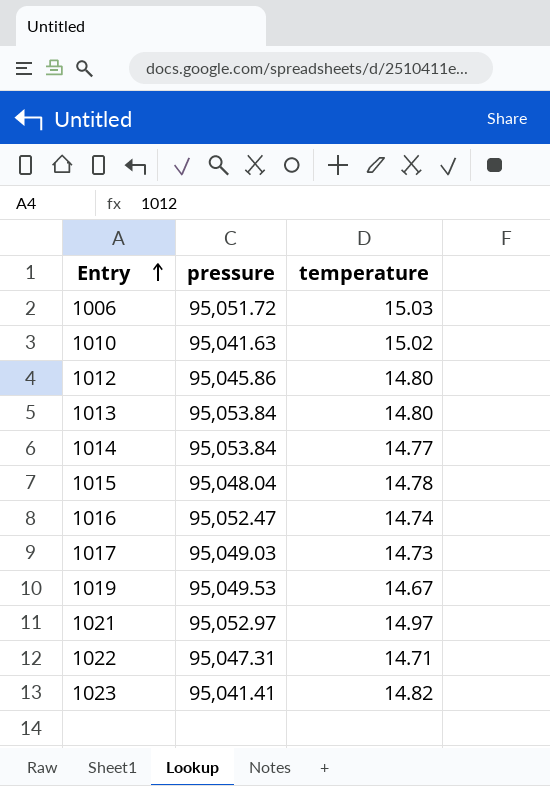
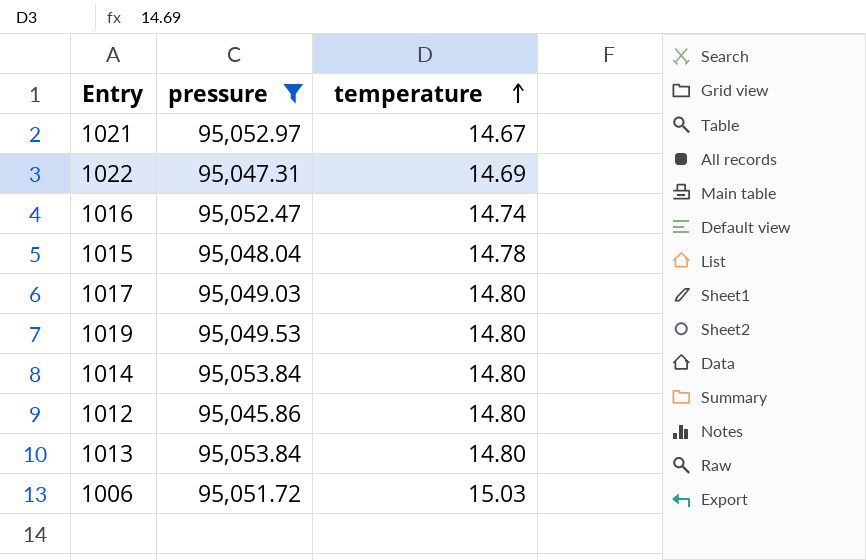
filter: none -> pressure >= 95,045.86
row order: Entry ascending -> temperature ascending
1021 | temperature: 14.97 -> 14.67
1022 | temperature: 14.71 -> 14.69
1017 | temperature: 14.73 -> 14.80
1019 | temperature: 14.67 -> 14.80
1014 | temperature: 14.77 -> 14.80

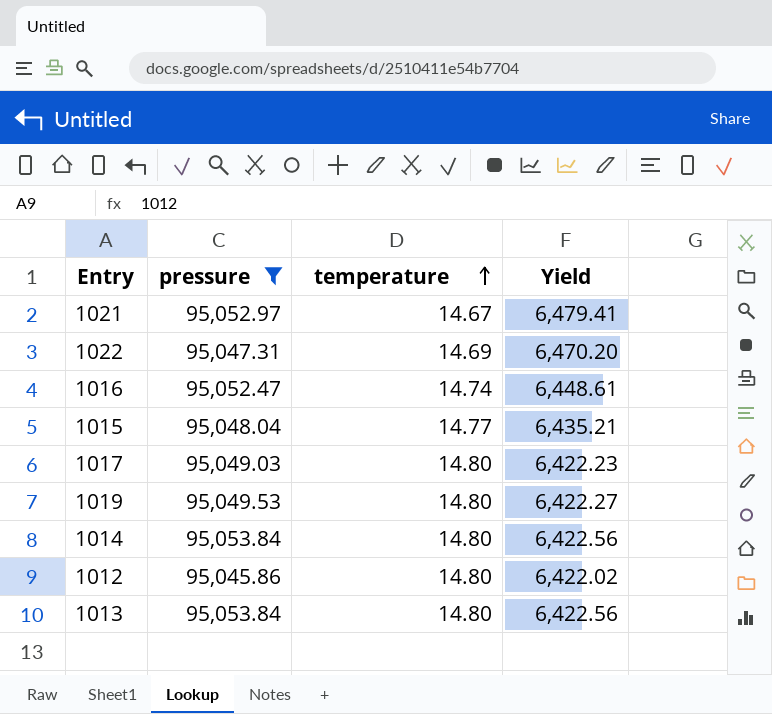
column Yield | formula: none -> [pressure] / [temperature]
row 1006: 95,051.72 | 15.03 -> none
1015 | temperature: 14.78 -> 14.77

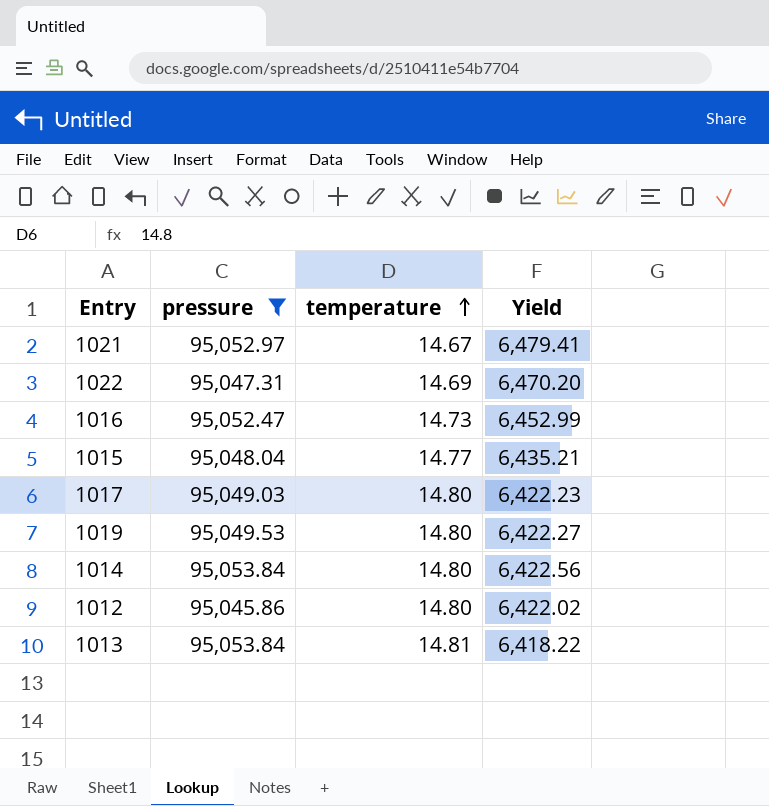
1016 | temperature: 14.74 -> 14.73
1016 | Yield: 6,448.61 -> 6,452.99
1013 | temperature: 14.80 -> 14.81
1013 | Yield: 6,422.56 -> 6,418.22

